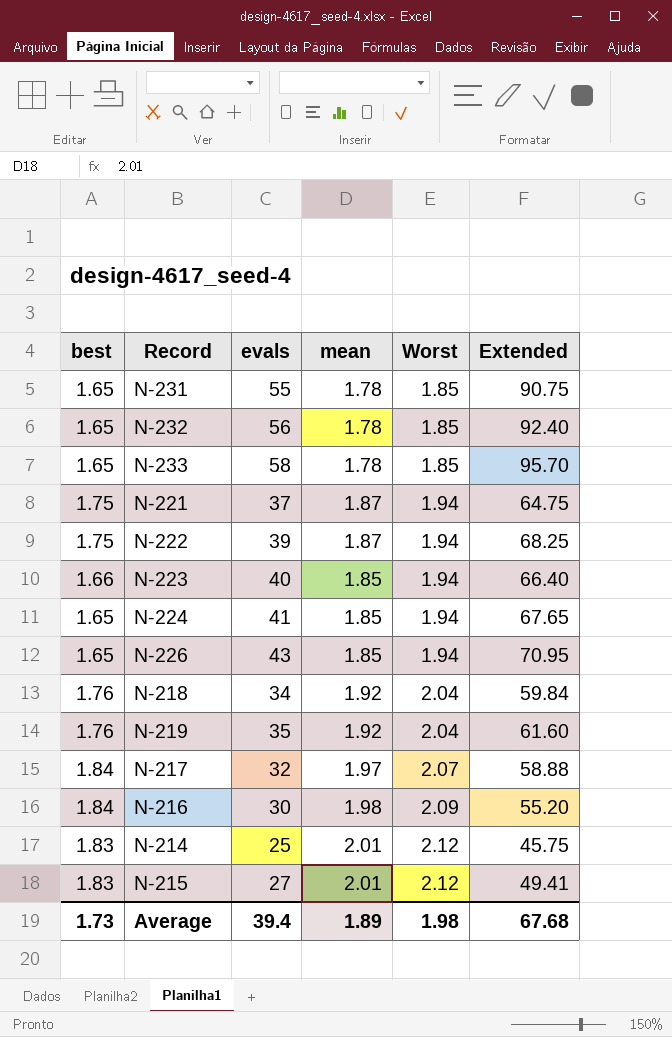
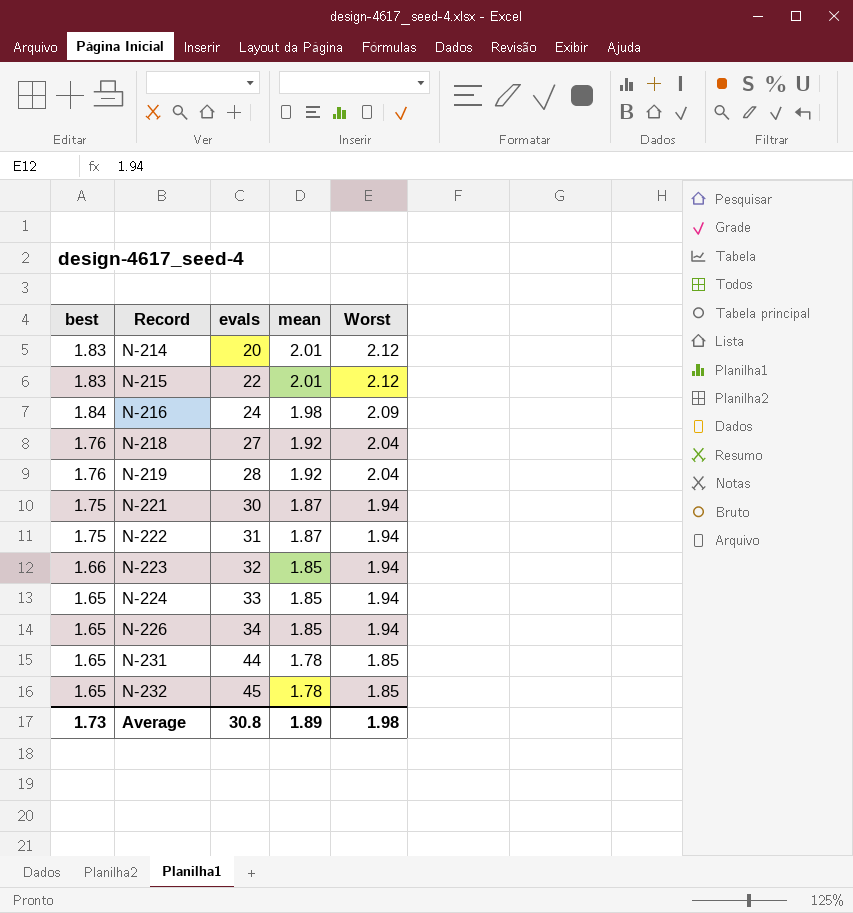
row order: Worst ascending -> Record ascending
column Extended | formula: [best] * [evals] -> none
row N-233: 1.65 | 58 | 1.78 | 1.85 | 95.70 -> none
row N-217: 1.84 | 32 | 1.97 | 2.07 | 58.88 -> none
N-214 | evals: 25 -> 20
N-215 | evals: 27 -> 22
N-216 | evals: 30 -> 24
N-218 | evals: 34 -> 27
N-219 | evals: 35 -> 28
N-221 | evals: 37 -> 30
N-222 | evals: 39 -> 31
N-223 | evals: 40 -> 32
N-224 | evals: 41 -> 33
N-226 | evals: 43 -> 34
N-231 | evals: 55 -> 44
N-232 | evals: 56 -> 45
Average | evals: 39.4 -> 30.8

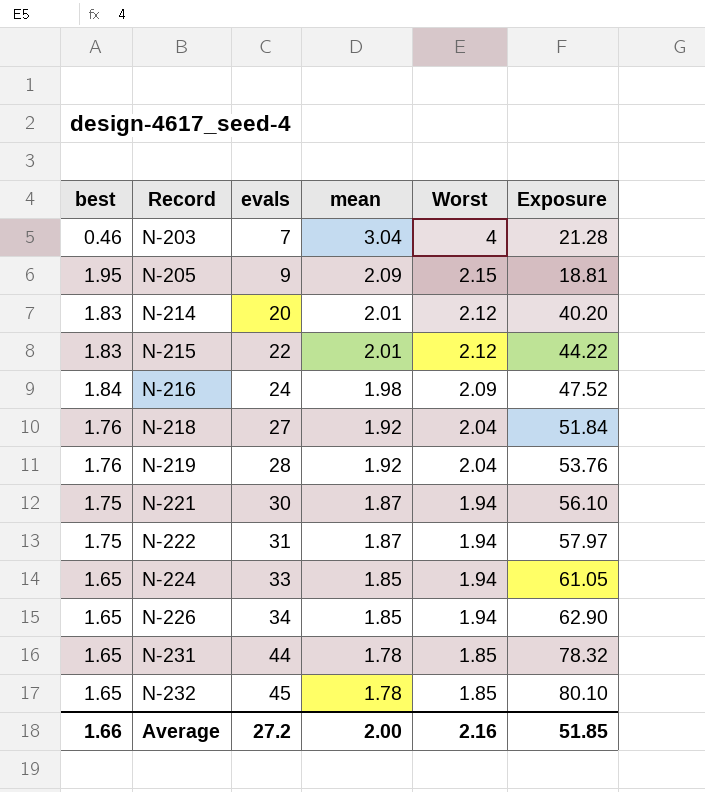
column Exposure | formula: none -> [evals] * [mean]
row N-223: 1.66 | 32 | 1.85 | 1.94 -> none
row N-203: none -> 0.46 | 7 | 3.04 | 4 | 21.28
row N-205: none -> 1.95 | 9 | 2.09 | 2.15 | 18.81
Average | best: 1.73 -> 1.66
Average | evals: 30.8 -> 27.2
Average | mean: 1.89 -> 2.00
Average | Worst: 1.98 -> 2.16

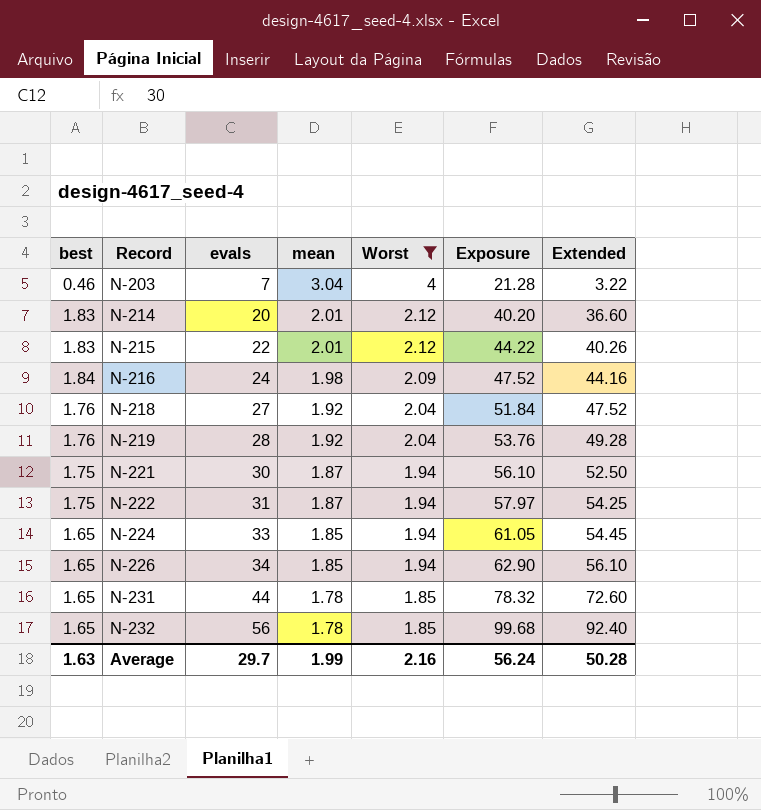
filter: none -> Worst != 2.15
column Extended | formula: none -> [best] * [evals]
N-232 | evals: 45 -> 56
N-232 | Exposure: 80.10 -> 99.68
Average | best: 1.66 -> 1.63
Average | evals: 27.2 -> 29.7
Average | mean: 2.00 -> 1.99
Average | Exposure: 51.85 -> 56.24

